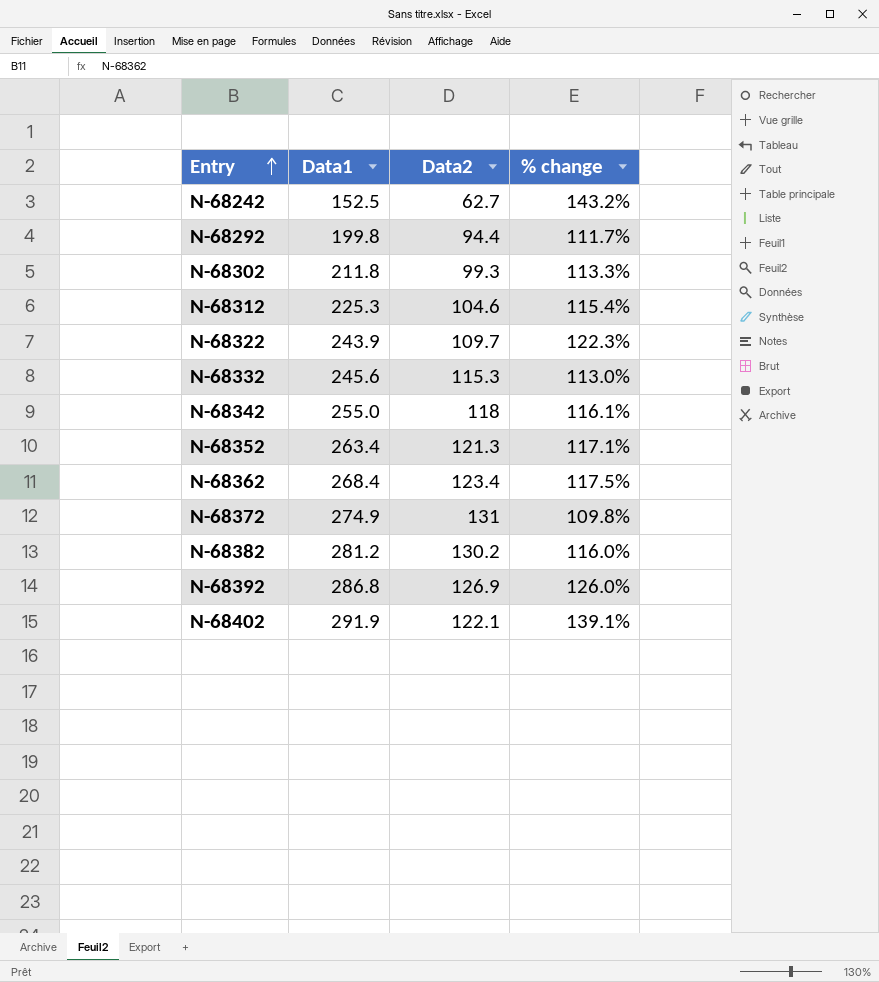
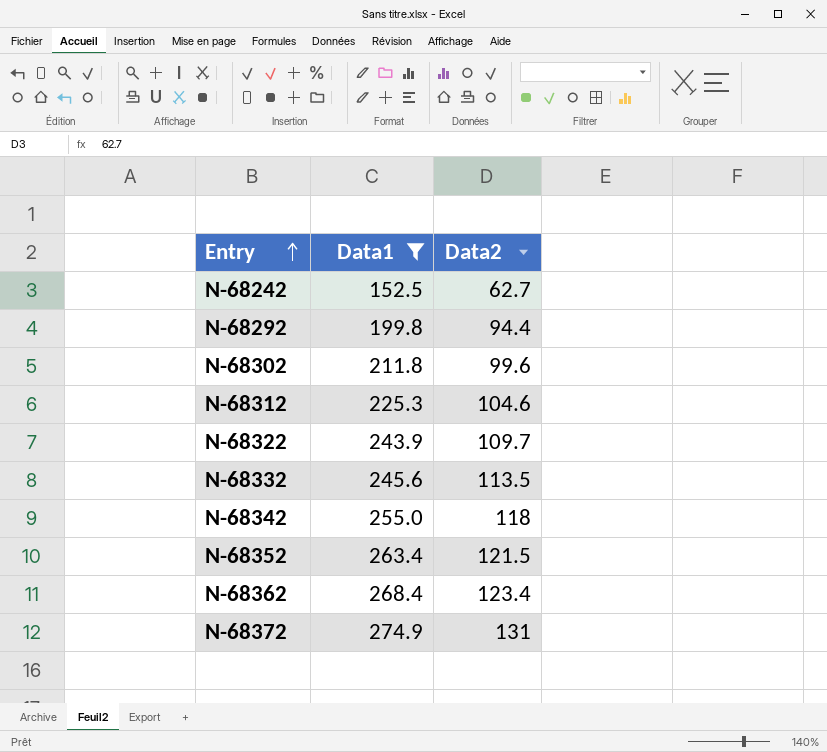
filter: none -> Data1 <= 274.9
column % change | formula: ([Data1] - [Data2]) / [Data2] -> none
N-68302 | Data2: 99.3 -> 99.6
N-68332 | Data2: 115.3 -> 113.5
N-68352 | Data2: 121.3 -> 121.5

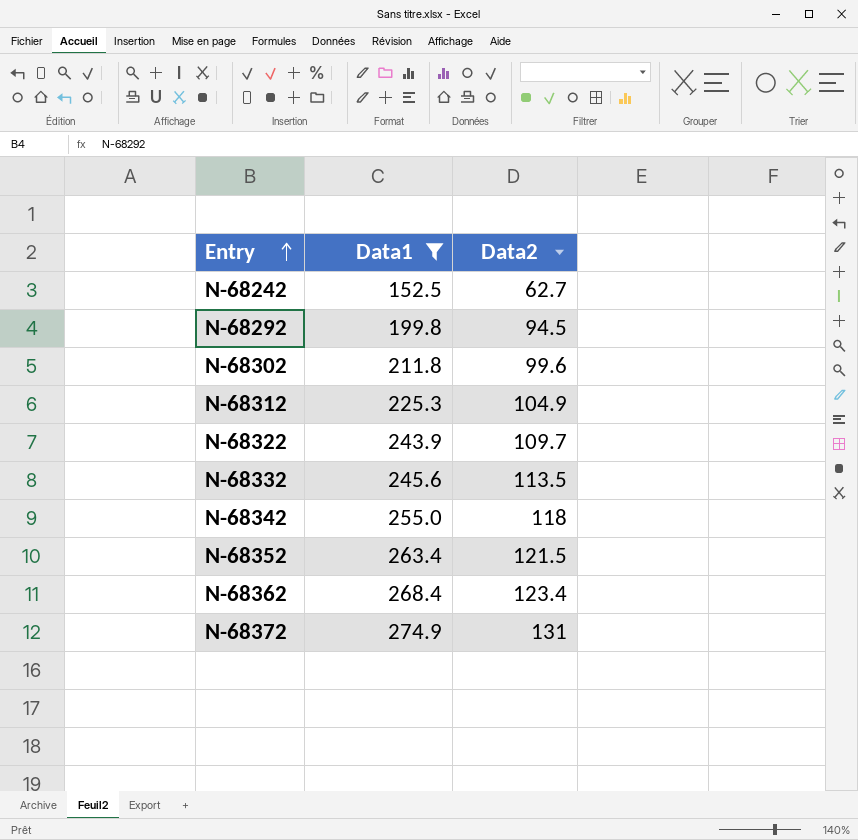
N-68292 | Data2: 94.4 -> 94.5
N-68312 | Data2: 104.6 -> 104.9

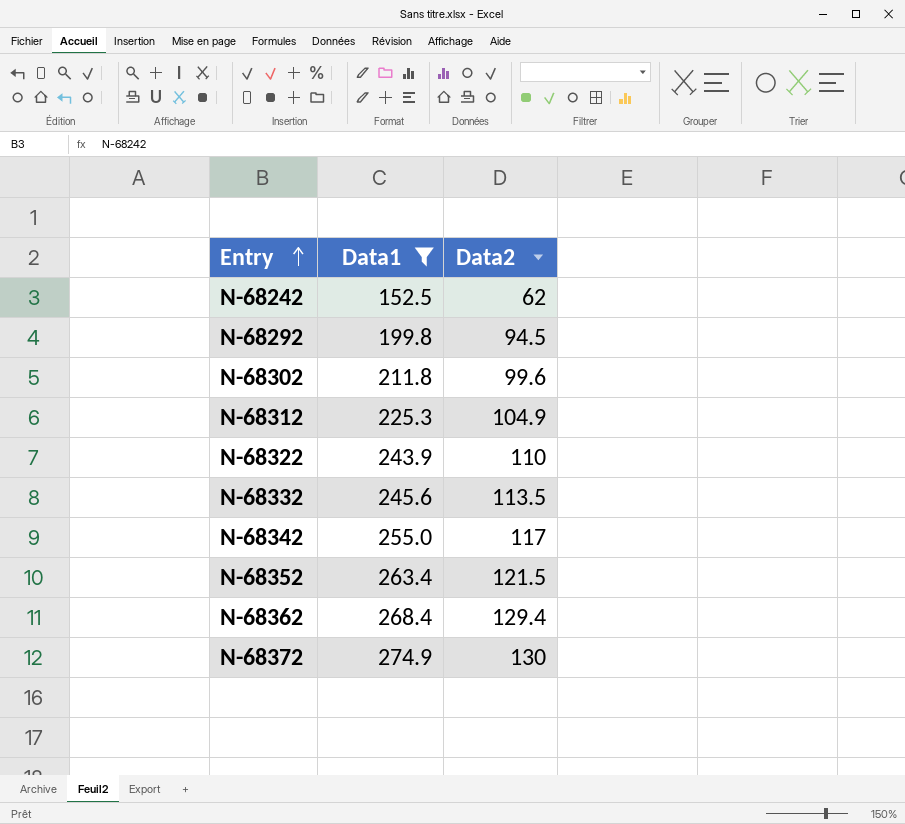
N-68242 | Data2: 62.7 -> 62
N-68322 | Data2: 109.7 -> 110
N-68342 | Data2: 118 -> 117
N-68362 | Data2: 123.4 -> 129.4
N-68372 | Data2: 131 -> 130

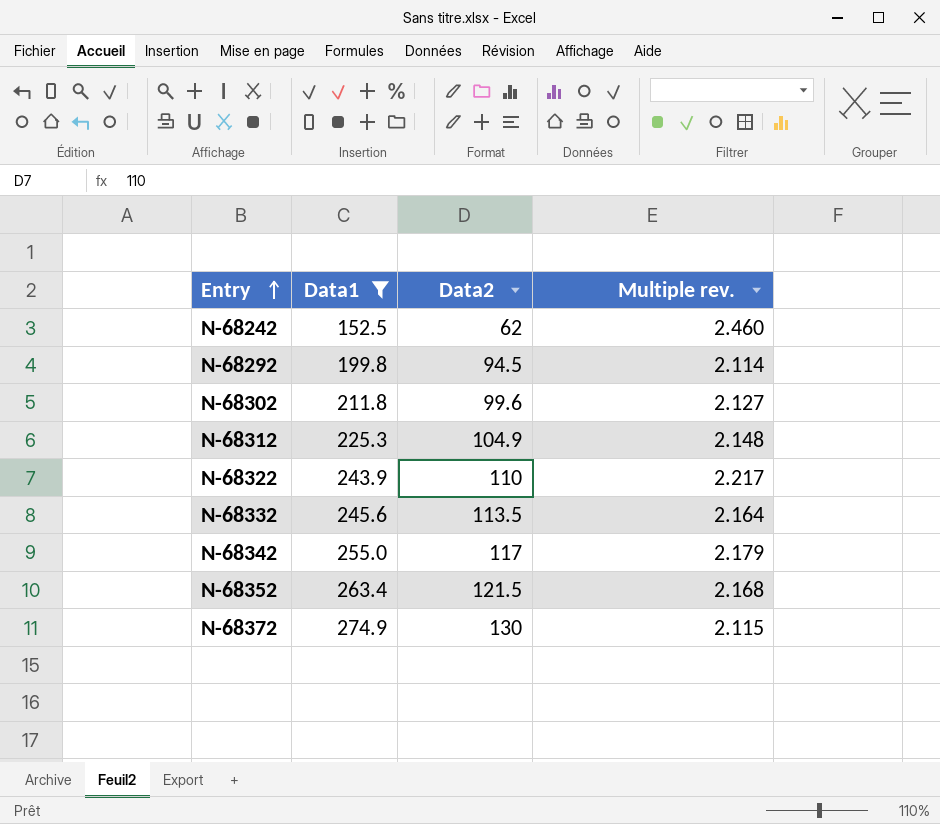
column Multiple rev. | formula: none -> [Data1] / [Data2]
row N-68362: 268.4 | 129.4 -> none

